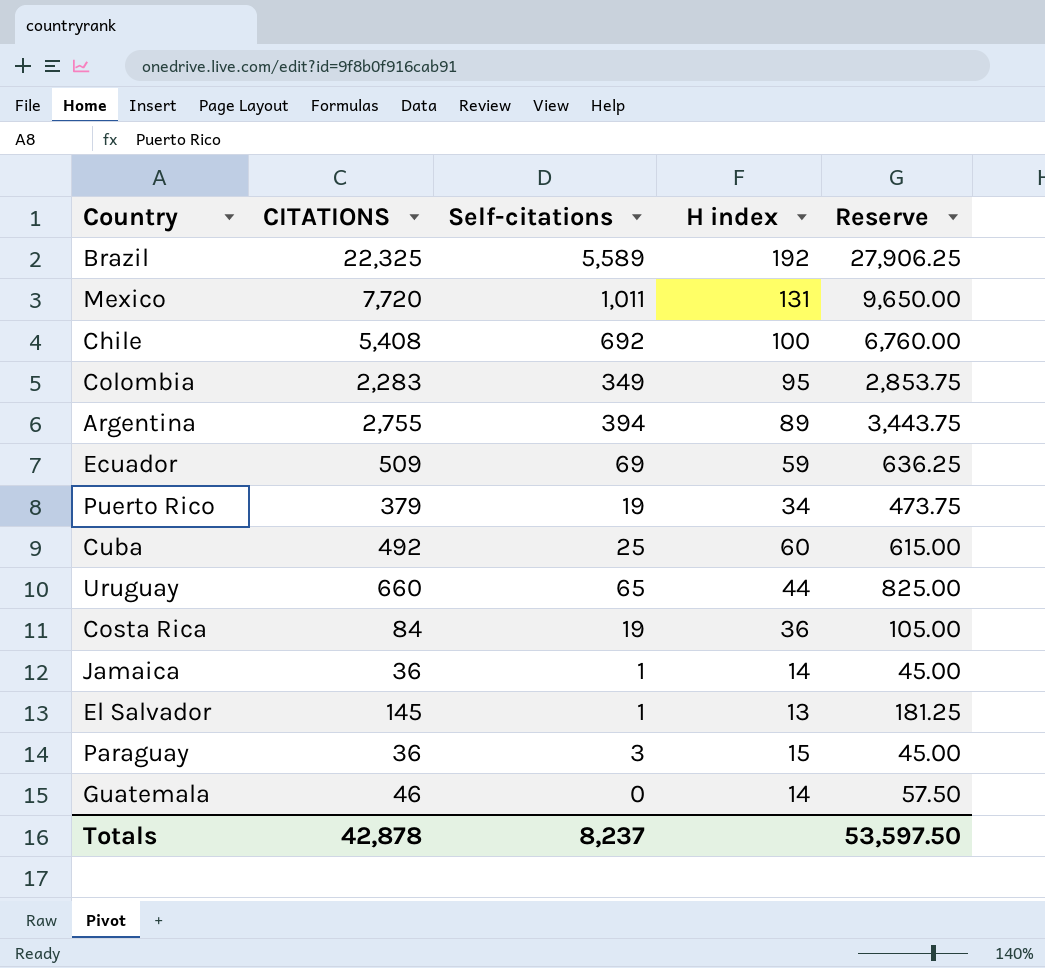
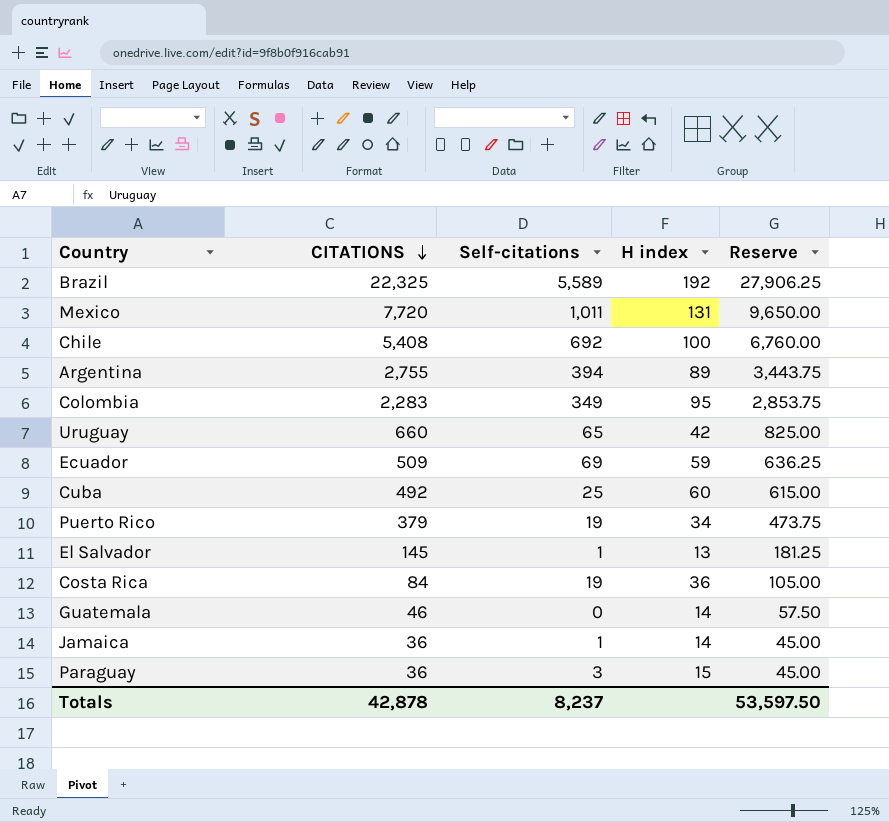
row order: none -> CITATIONS descending
Uruguay | H index: 44 -> 42

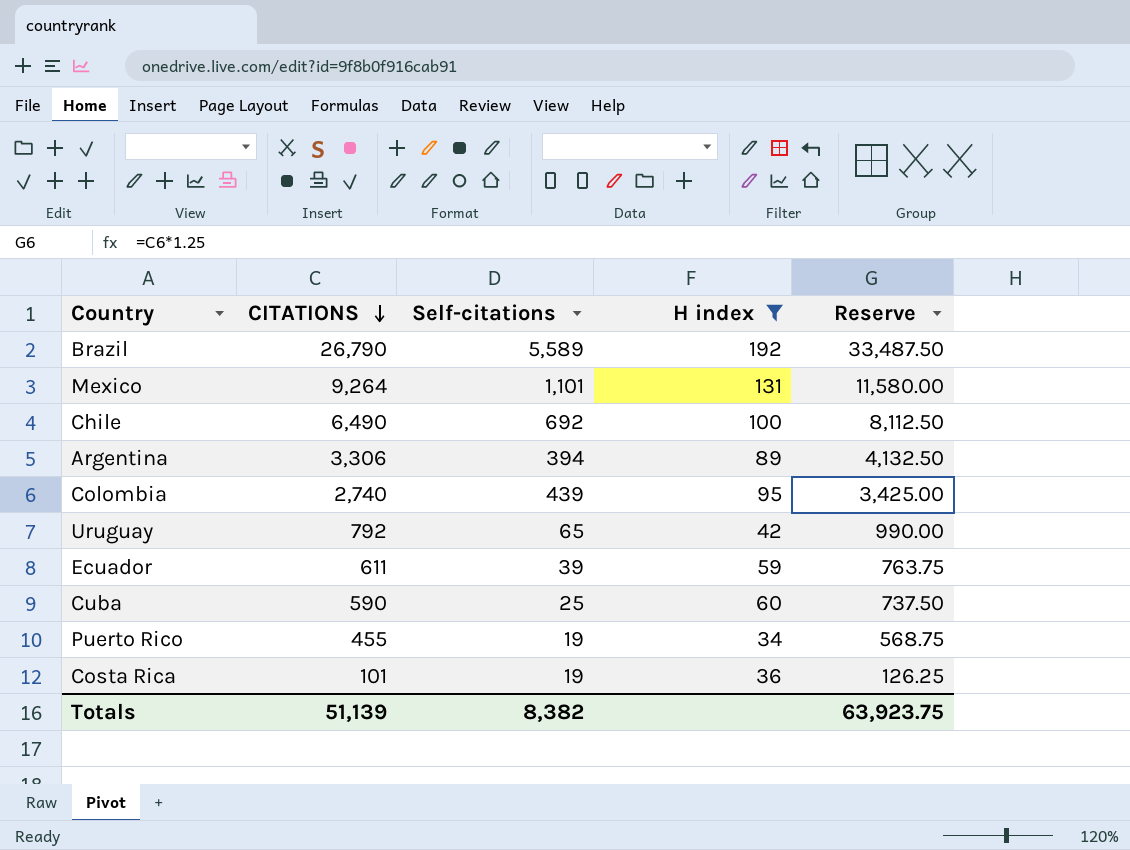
filter: none -> H index >= 34
Brazil | CITATIONS: 22,325 -> 26,790
Brazil | Reserve: 27,906.25 -> 33,487.50
Mexico | CITATIONS: 7,720 -> 9,264
Mexico | Self-citations: 1,011 -> 1,101
Mexico | Reserve: 9,650.00 -> 11,580.00
Chile | CITATIONS: 5,408 -> 6,490
Chile | Reserve: 6,760.00 -> 8,112.50
Argentina | CITATIONS: 2,755 -> 3,306
Argentina | Reserve: 3,443.75 -> 4,132.50
Colombia | CITATIONS: 2,283 -> 2,740
Colombia | Self-citations: 349 -> 439
Colombia | Reserve: 2,853.75 -> 3,425.00
Uruguay | CITATIONS: 660 -> 792
Uruguay | Reserve: 825.00 -> 990.00
Ecuador | CITATIONS: 509 -> 611
Ecuador | Self-citations: 69 -> 39
Ecuador | Reserve: 636.25 -> 763.75
Cuba | CITATIONS: 492 -> 590
Cuba | Reserve: 615.00 -> 737.50
Puerto Rico | CITATIONS: 379 -> 455
Puerto Rico | Reserve: 473.75 -> 568.75
Costa Rica | CITATIONS: 84 -> 101
Costa Rica | Reserve: 105.00 -> 126.25
Totals | CITATIONS: 42,878 -> 51,139
Totals | Self-citations: 8,237 -> 8,382
Totals | Reserve: 53,597.50 -> 63,923.75

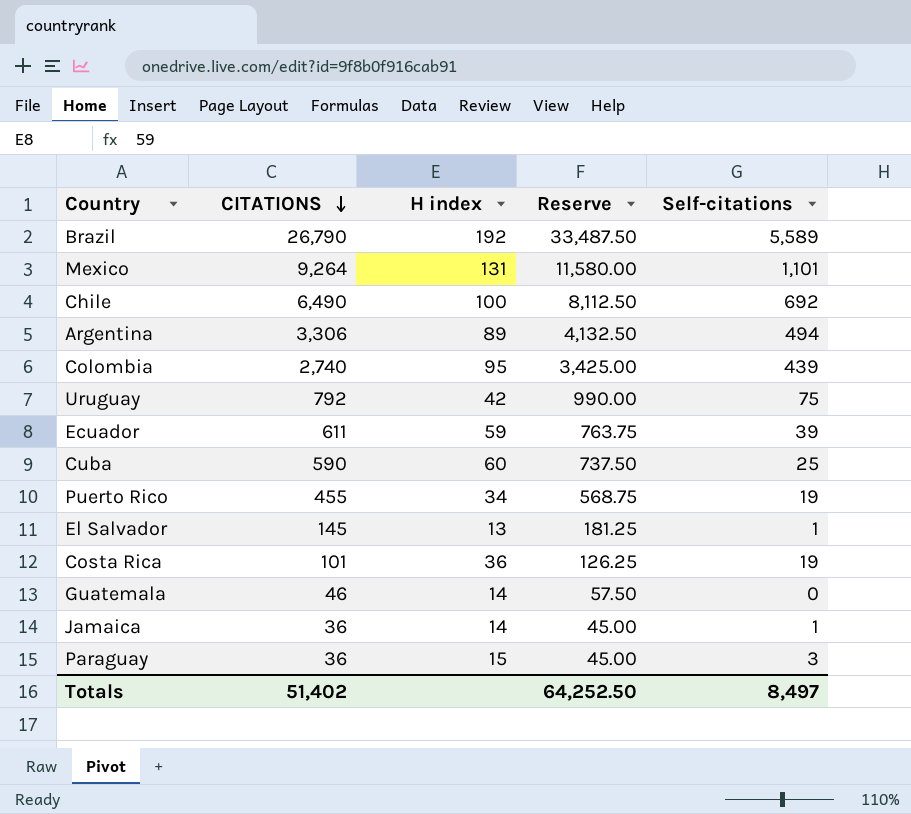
filter: H index >= 34 -> none
column Self-citations | position: 3 -> 5
Argentina | Self-citations: 394 -> 494
Uruguay | Self-citations: 65 -> 75
Totals | CITATIONS: 51,139 -> 51,402
Totals | Reserve: 63,923.75 -> 64,252.50
Totals | Self-citations: 8,382 -> 8,497

